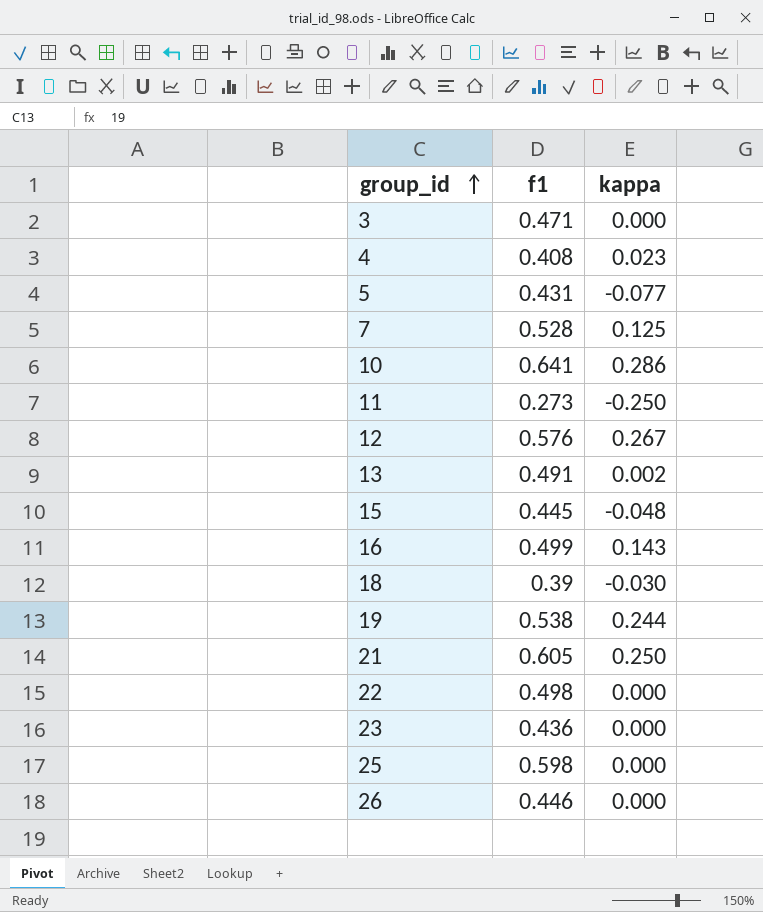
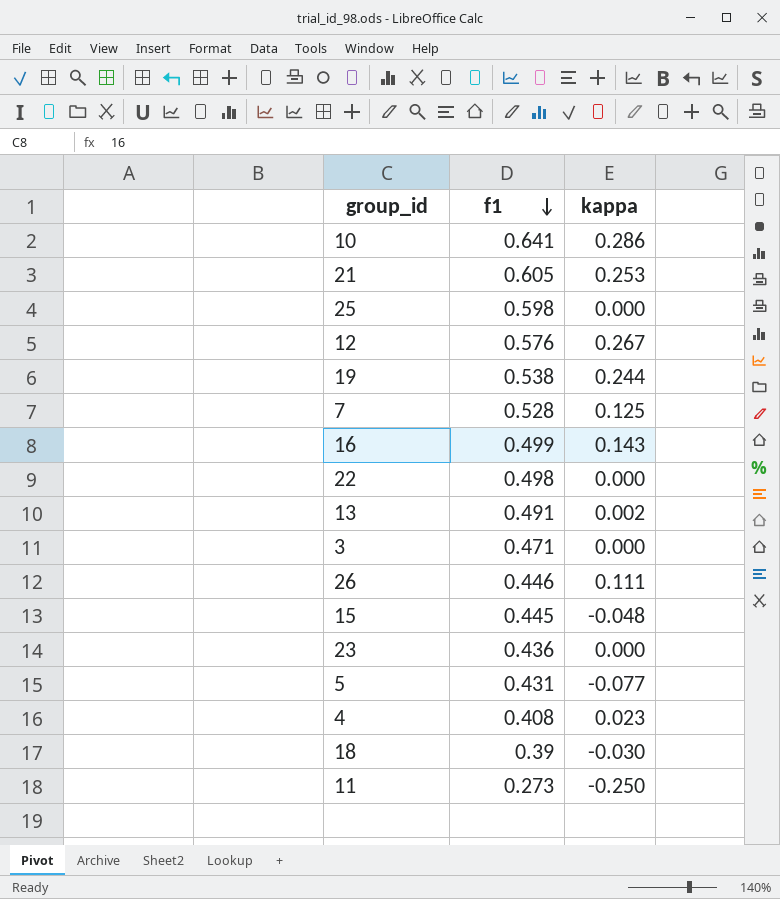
row order: group_id ascending -> f1 descending
21 | kappa: 0.250 -> 0.253
26 | kappa: 0.000 -> 0.111

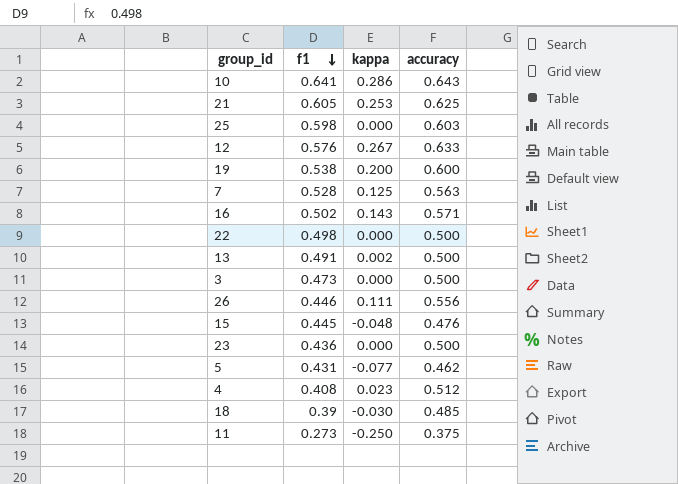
column accuracy | position: none -> 4
19 | kappa: 0.244 -> 0.200
16 | f1: 0.499 -> 0.502
3 | f1: 0.471 -> 0.473

